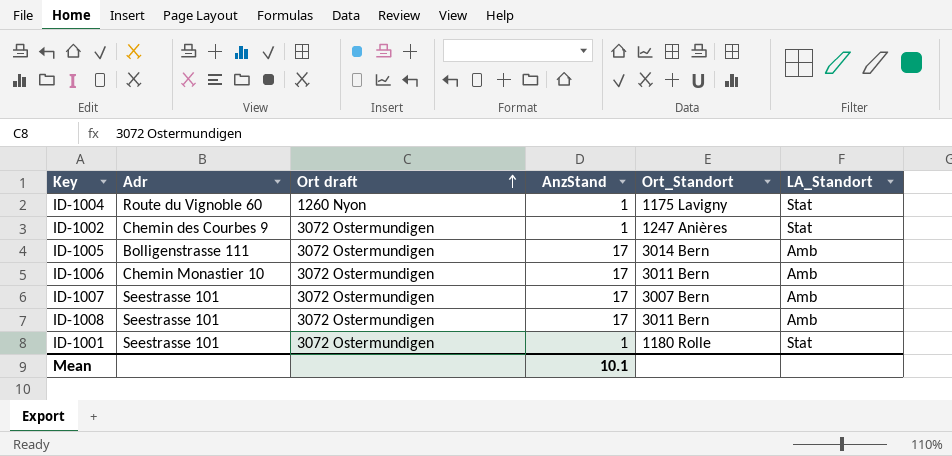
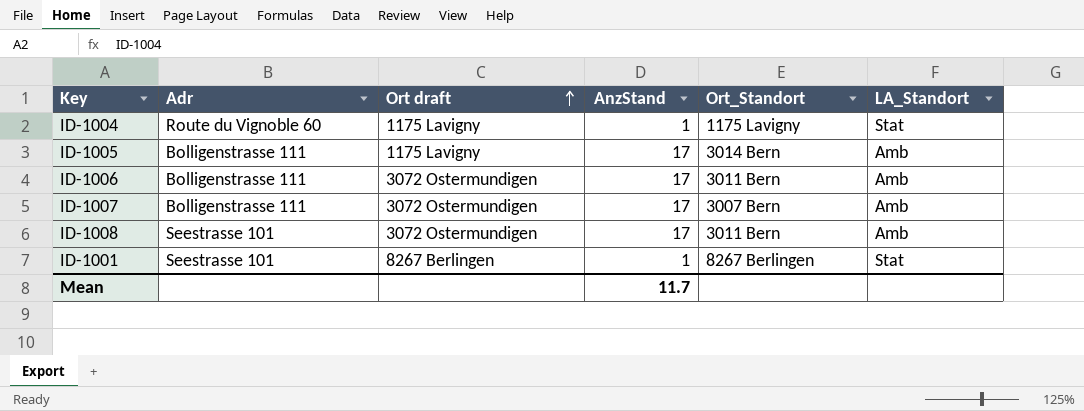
row ID-1002: Chemin des Courbes 9 | 3072 Ostermundigen | 1 | 1247 Anières | Stat -> none
ID-1004 | Ort draft: 1260 Nyon -> 1175 Lavigny
ID-1005 | Ort draft: 3072 Ostermundigen -> 1175 Lavigny
ID-1006 | Adr: Chemin Monastier 10 -> Bolligenstrasse 111
ID-1007 | Adr: Seestrasse 101 -> Bolligenstrasse 111
ID-1001 | Ort draft: 3072 Ostermundigen -> 8267 Berlingen
ID-1001 | Ort_Standort: 1180 Rolle -> 8267 Berlingen
Mean | AnzStand: 10.1 -> 11.7

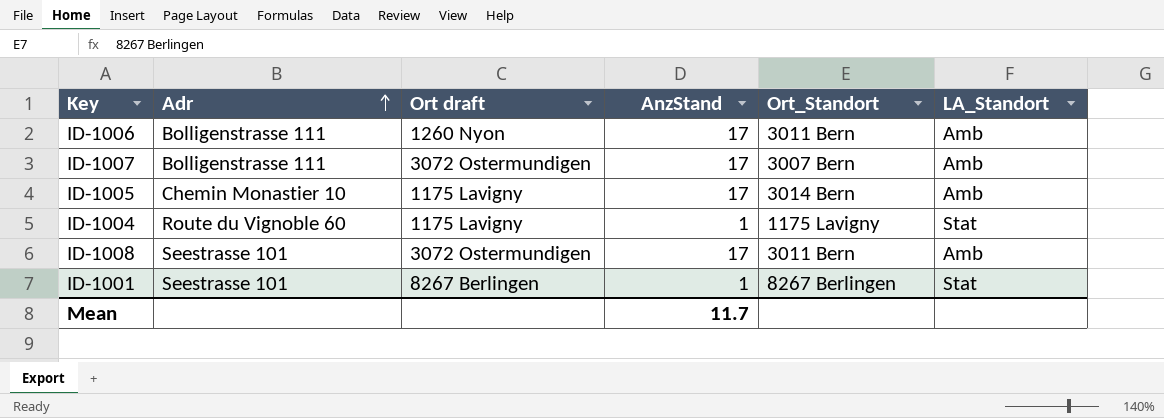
row order: Ort draft ascending -> Adr ascending
ID-1006 | Ort draft: 3072 Ostermundigen -> 1260 Nyon
ID-1005 | Adr: Bolligenstrasse 111 -> Chemin Monastier 10

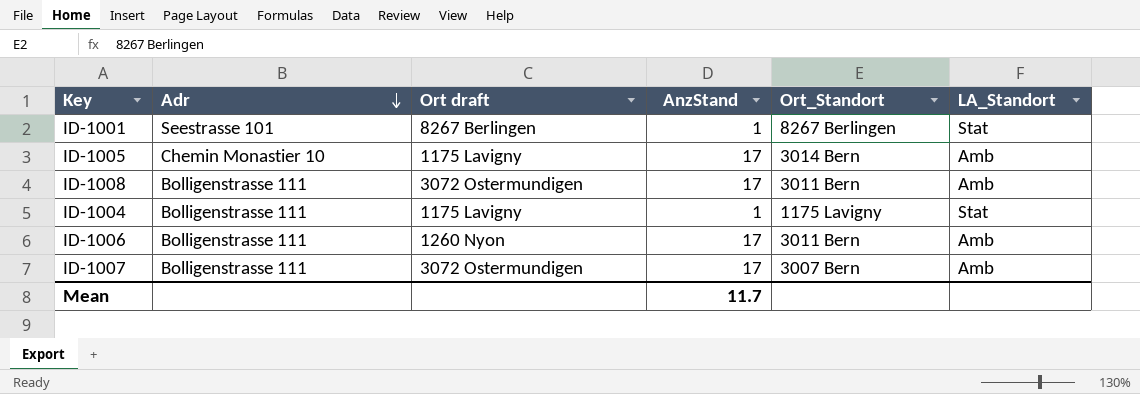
row order: Adr ascending -> Adr descending
ID-1008 | Adr: Seestrasse 101 -> Bolligenstrasse 111
ID-1004 | Adr: Route du Vignoble 60 -> Bolligenstrasse 111

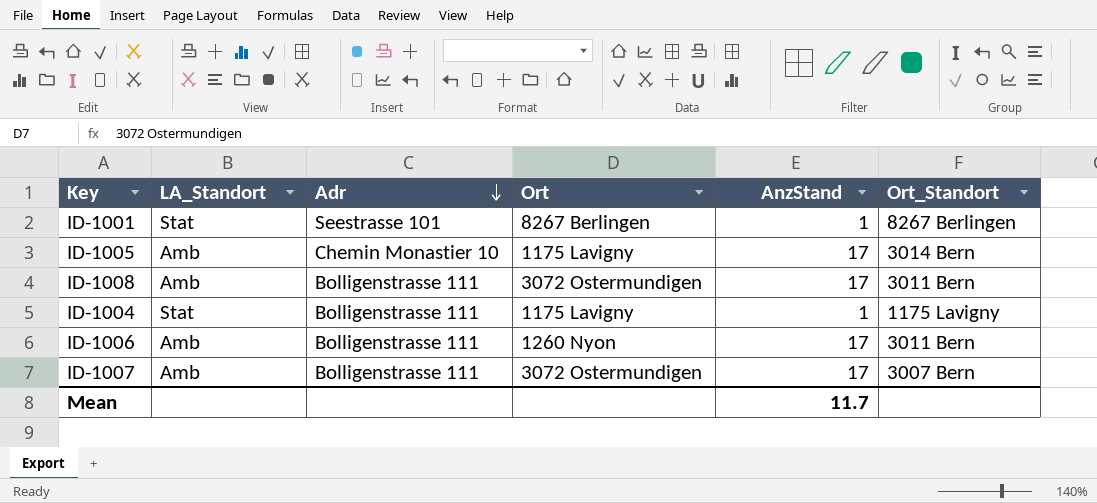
column LA_Standort | position: 6 -> 2
column name: Ort draft -> Ort

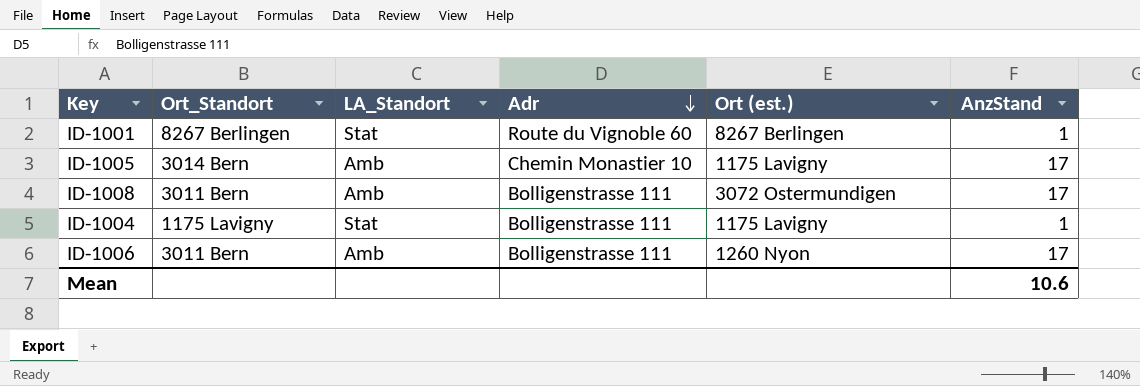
column Ort_Standort | position: 6 -> 2
column name: Ort -> Ort (est.)
row ID-1007: Amb | Bolligenstrasse 111 | 3072 Ostermundigen | 17 | 3007 Bern -> none
ID-1001 | Adr: Seestrasse 101 -> Route du Vignoble 60
Mean | AnzStand: 11.7 -> 10.6

